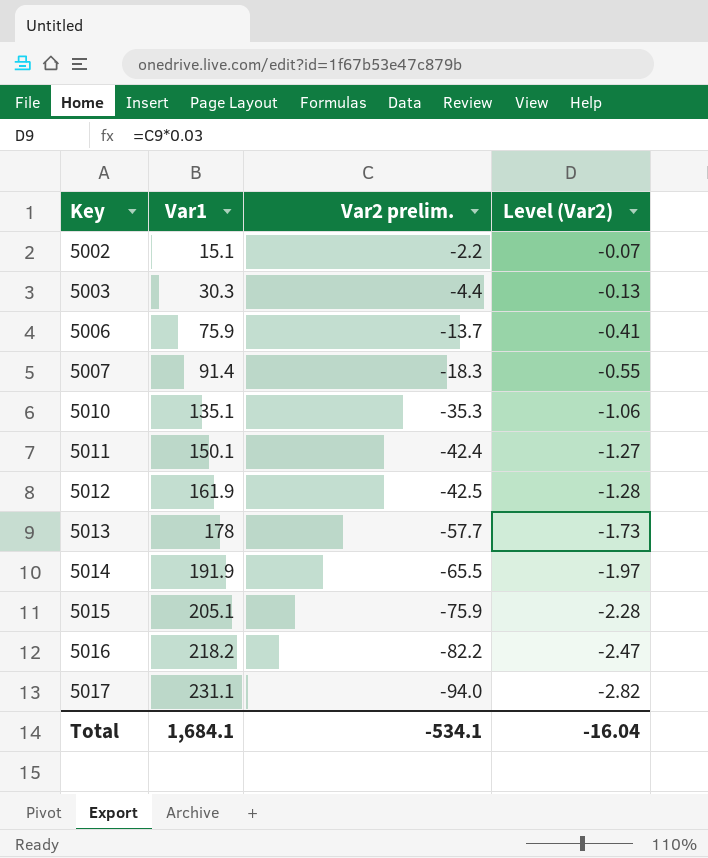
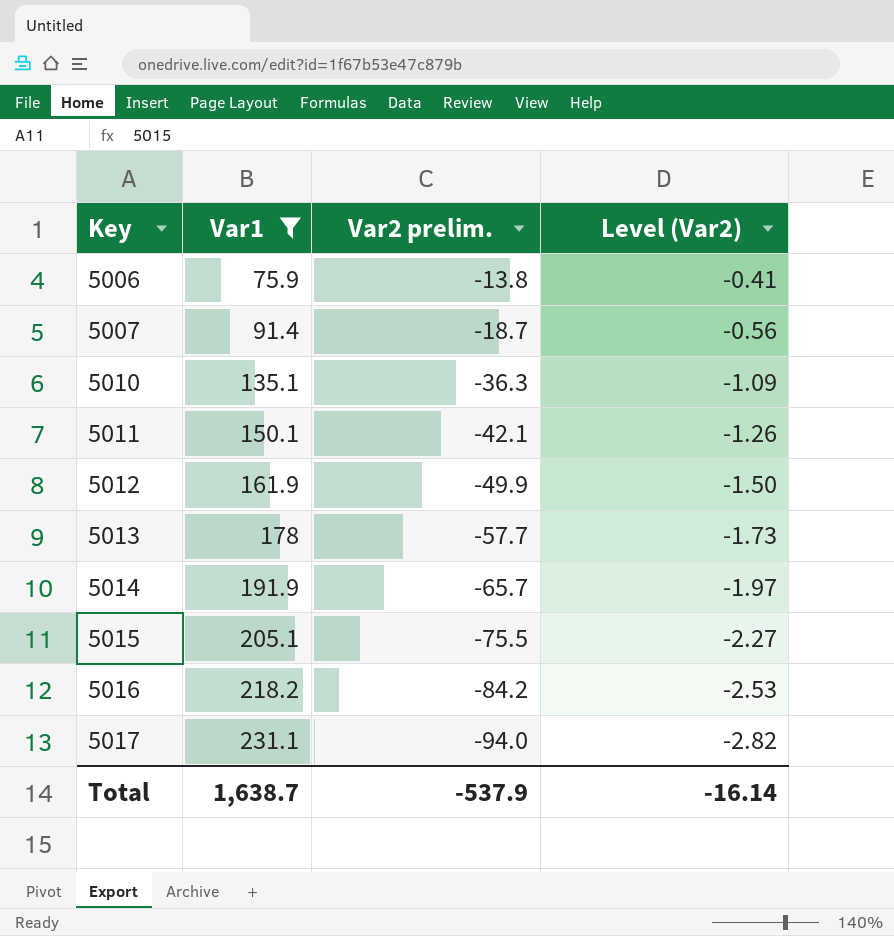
filter: none -> Var1 >= 75.9
5006 | Var2 prelim.: -13.7 -> -13.8
5007 | Var2 prelim.: -18.3 -> -18.7
5007 | Level (Var2): -0.55 -> -0.56
5010 | Var2 prelim.: -35.3 -> -36.3
5010 | Level (Var2): -1.06 -> -1.09
5011 | Var2 prelim.: -42.4 -> -42.1
5011 | Level (Var2): -1.27 -> -1.26
5012 | Var2 prelim.: -42.5 -> -49.9
5012 | Level (Var2): -1.28 -> -1.50
5014 | Var2 prelim.: -65.5 -> -65.7
5015 | Var2 prelim.: -75.9 -> -75.5
5015 | Level (Var2): -2.28 -> -2.27
5016 | Var2 prelim.: -82.2 -> -84.2
5016 | Level (Var2): -2.47 -> -2.53
Total | Var1: 1,684.1 -> 1,638.7
Total | Var2 prelim.: -534.1 -> -537.9
Total | Level (Var2): -16.04 -> -16.14

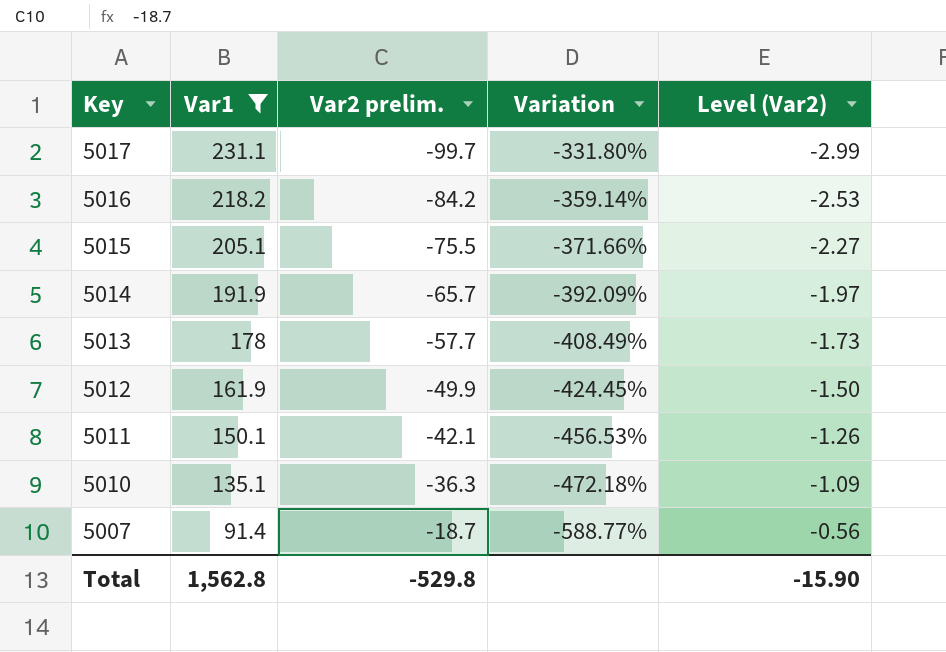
row order: Key ascending -> Key descending
column Variation | formula: none -> ([Var1] - [Var2 prelim.]) / [Var2 prelim.]
row 5006: 75.9 | -13.8 | -0.41 -> none
5017 | Var2 prelim.: -94.0 -> -99.7
5017 | Level (Var2): -2.82 -> -2.99
Total | Var1: 1,638.7 -> 1,562.8
Total | Var2 prelim.: -537.9 -> -529.8
Total | Level (Var2): -16.14 -> -15.90

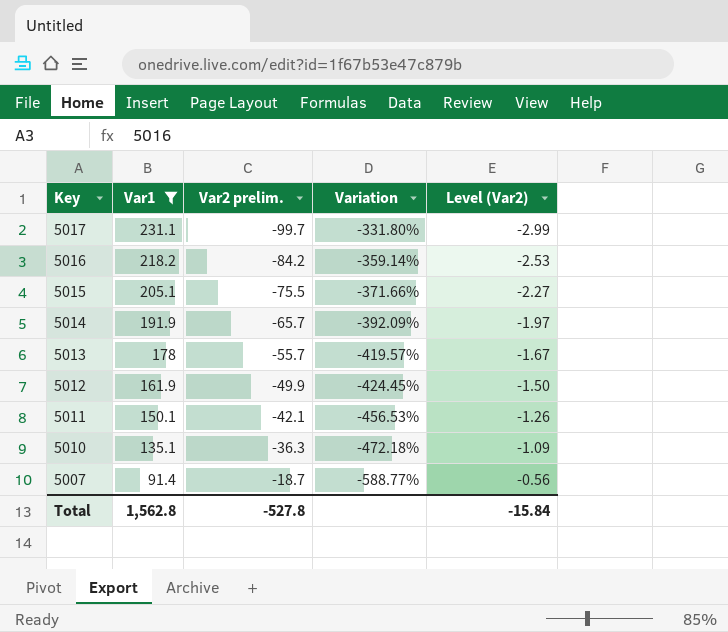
5013 | Var2 prelim.: -57.7 -> -55.7
5013 | Variation: -408.49% -> -419.57%
5013 | Level (Var2): -1.73 -> -1.67
Total | Var2 prelim.: -529.8 -> -527.8
Total | Level (Var2): -15.90 -> -15.84

